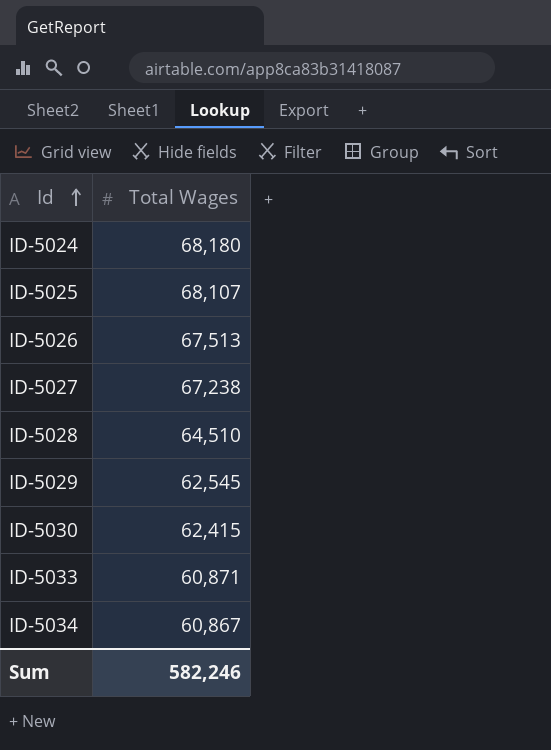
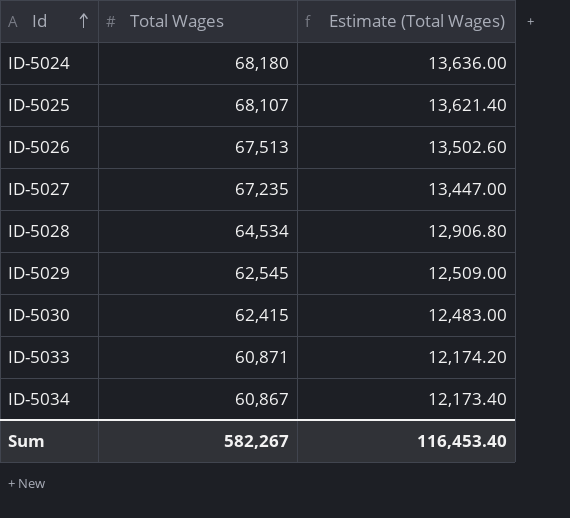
column Estimate (Total Wages) | formula: none -> [Total Wages] * 0.2
ID-5027 | Total Wages: 67,238 -> 67,235
ID-5028 | Total Wages: 64,510 -> 64,534
Sum | Total Wages: 582,246 -> 582,267

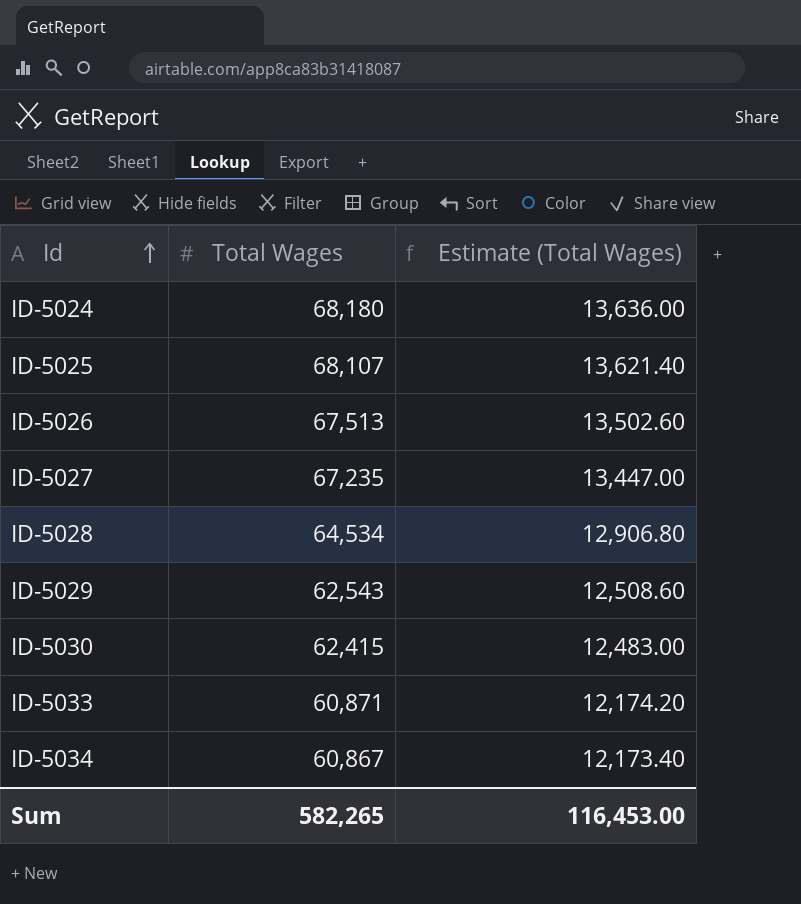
ID-5029 | Total Wages: 62,545 -> 62,543
ID-5029 | Estimate (Total Wages): 12,509.00 -> 12,508.60
Sum | Total Wages: 582,267 -> 582,265
Sum | Estimate (Total Wages): 116,453.40 -> 116,453.00

